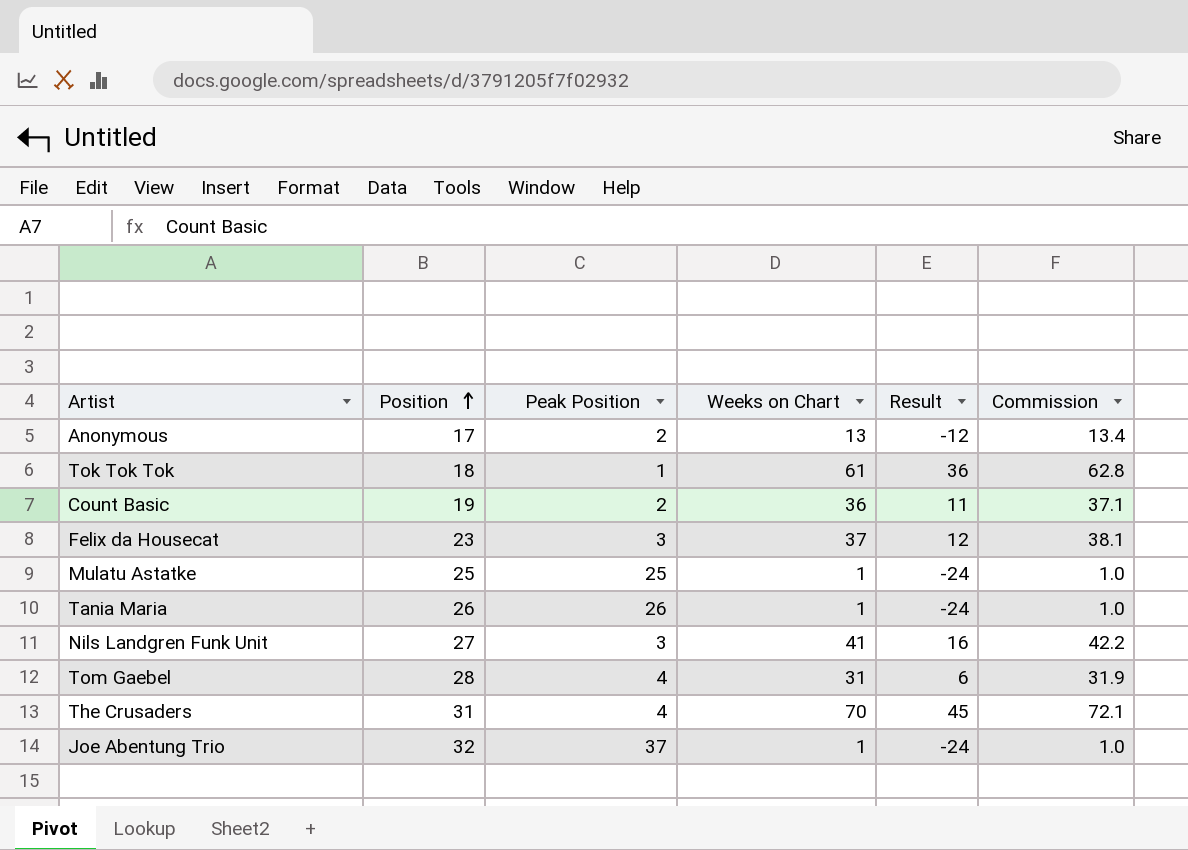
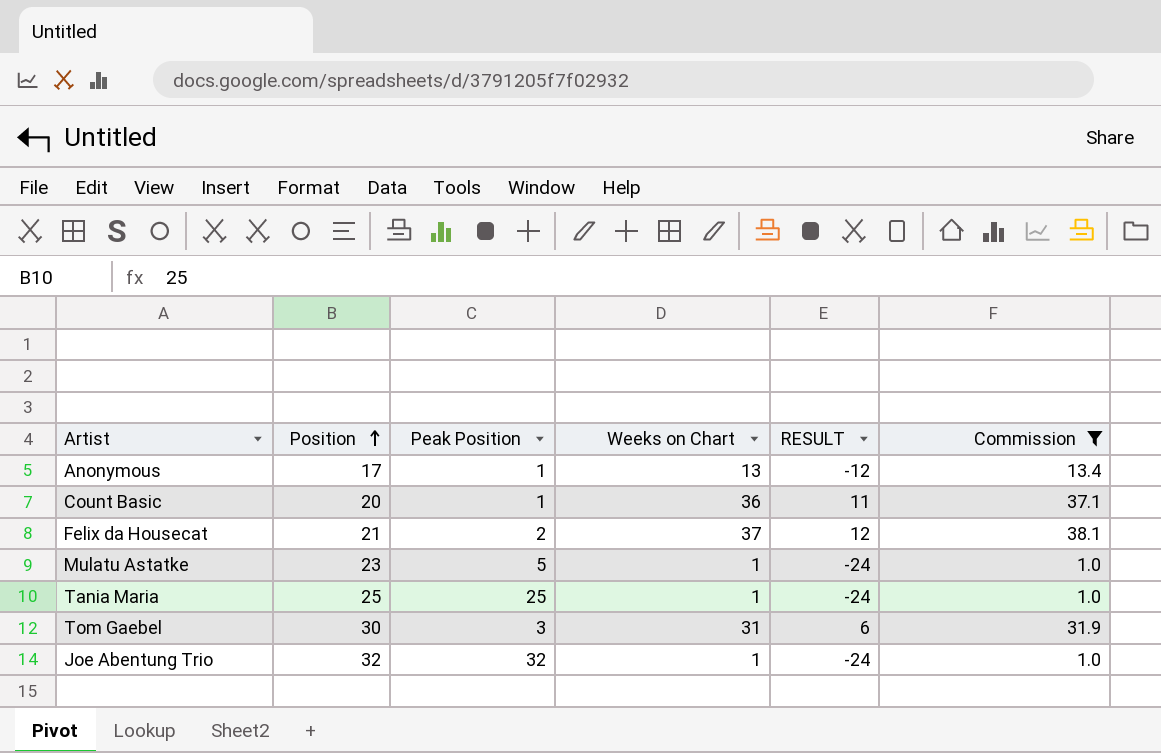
filter: none -> Commission <= 38.1
column name: Result -> RESULT
Anonymous | Peak Position: 2 -> 1
Count Basic | Position: 19 -> 20
Count Basic | Peak Position: 2 -> 1
Felix da Housecat | Position: 23 -> 21
Felix da Housecat | Peak Position: 3 -> 2
Mulatu Astatke | Position: 25 -> 23
Mulatu Astatke | Peak Position: 25 -> 5
Tania Maria | Position: 26 -> 25
Tania Maria | Peak Position: 26 -> 25
Tom Gaebel | Position: 28 -> 30
Tom Gaebel | Peak Position: 4 -> 3
Joe Abentung Trio | Peak Position: 37 -> 32

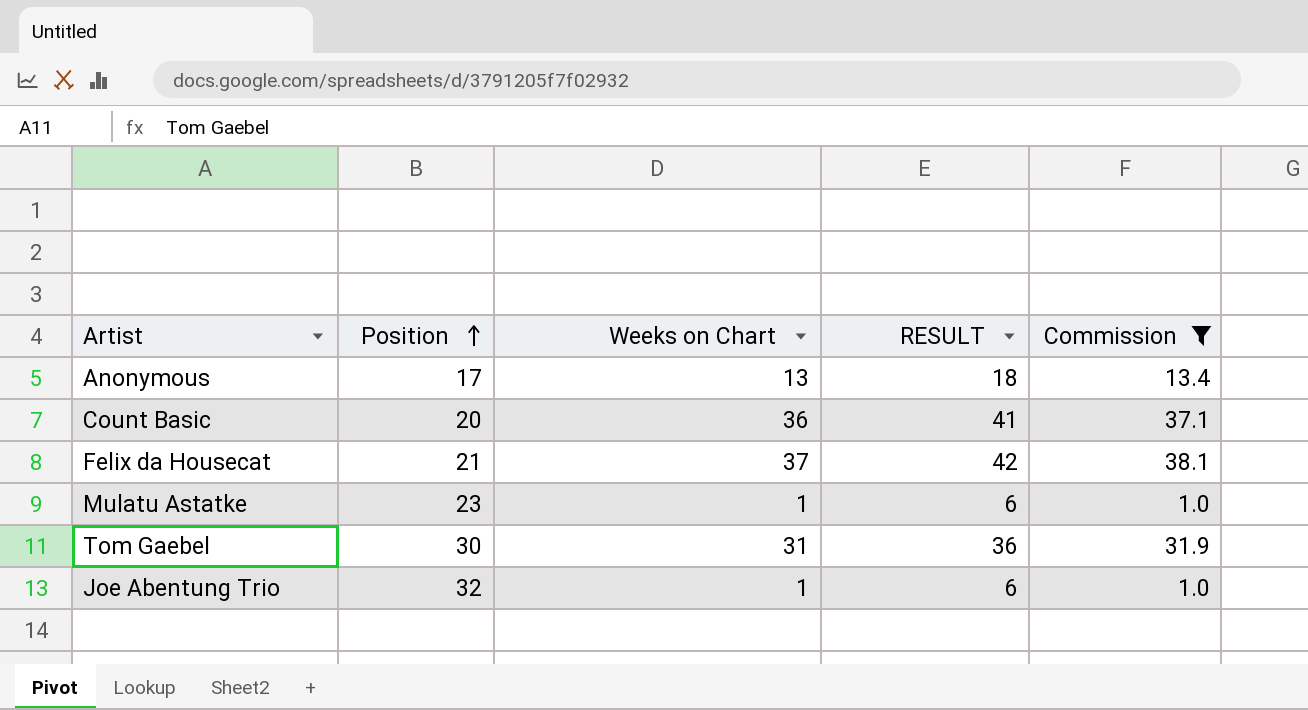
column Peak Position | position: 3 -> none
column RESULT | formula: [Weeks on Chart] - 25 -> [Weeks on Chart] + 5
row Tania Maria: 25 | 25 | 1 | -24 | 1.0 -> none

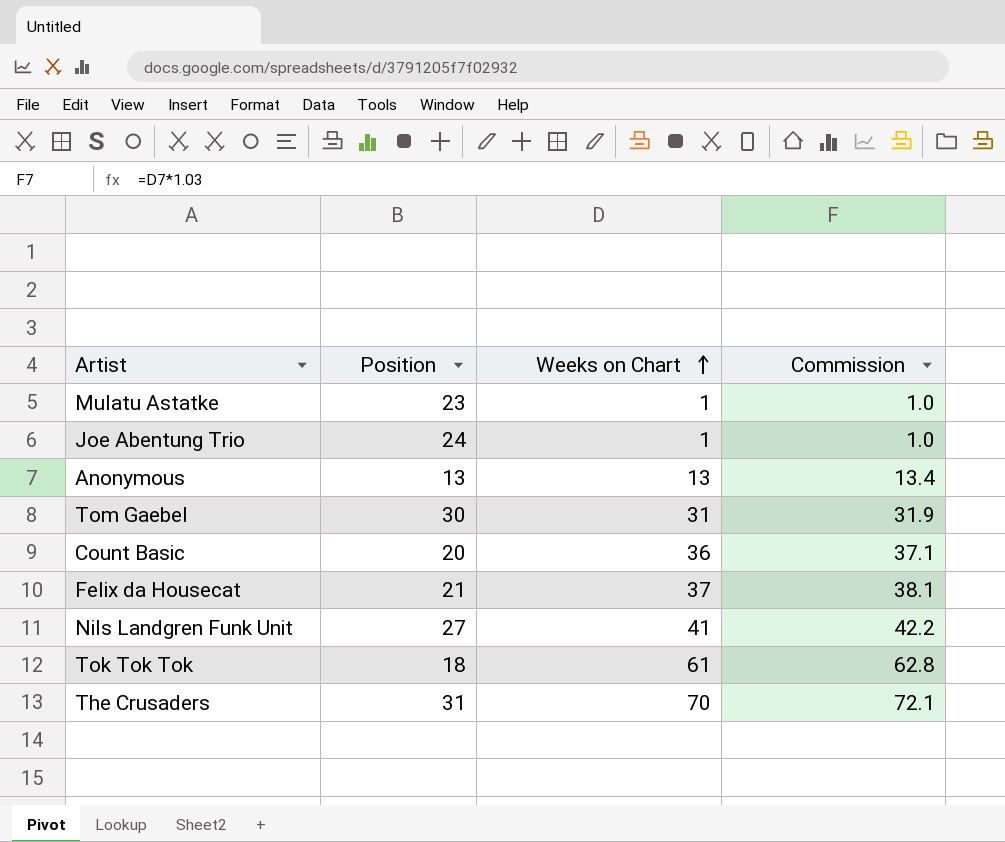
filter: Commission <= 38.1 -> none
row order: Position ascending -> Weeks on Chart ascending
column RESULT | formula: [Weeks on Chart] + 5 -> none
Joe Abentung Trio | Position: 32 -> 24
Anonymous | Position: 17 -> 13

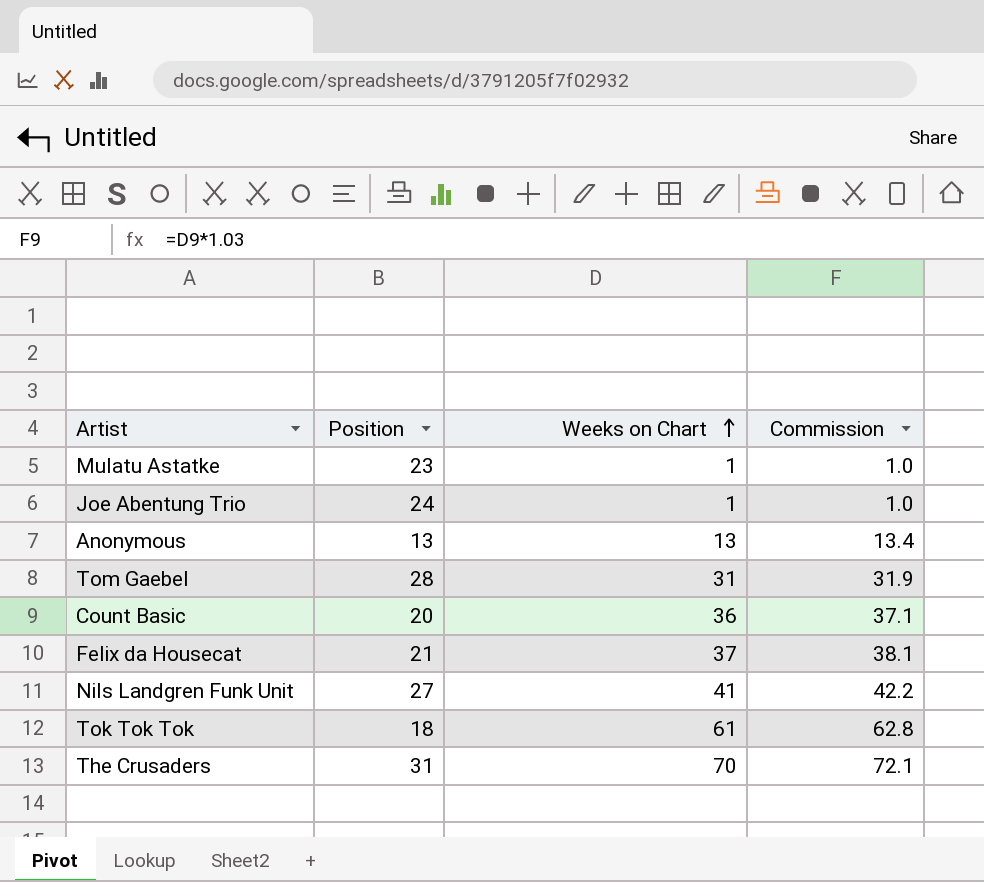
Tom Gaebel | Position: 30 -> 28

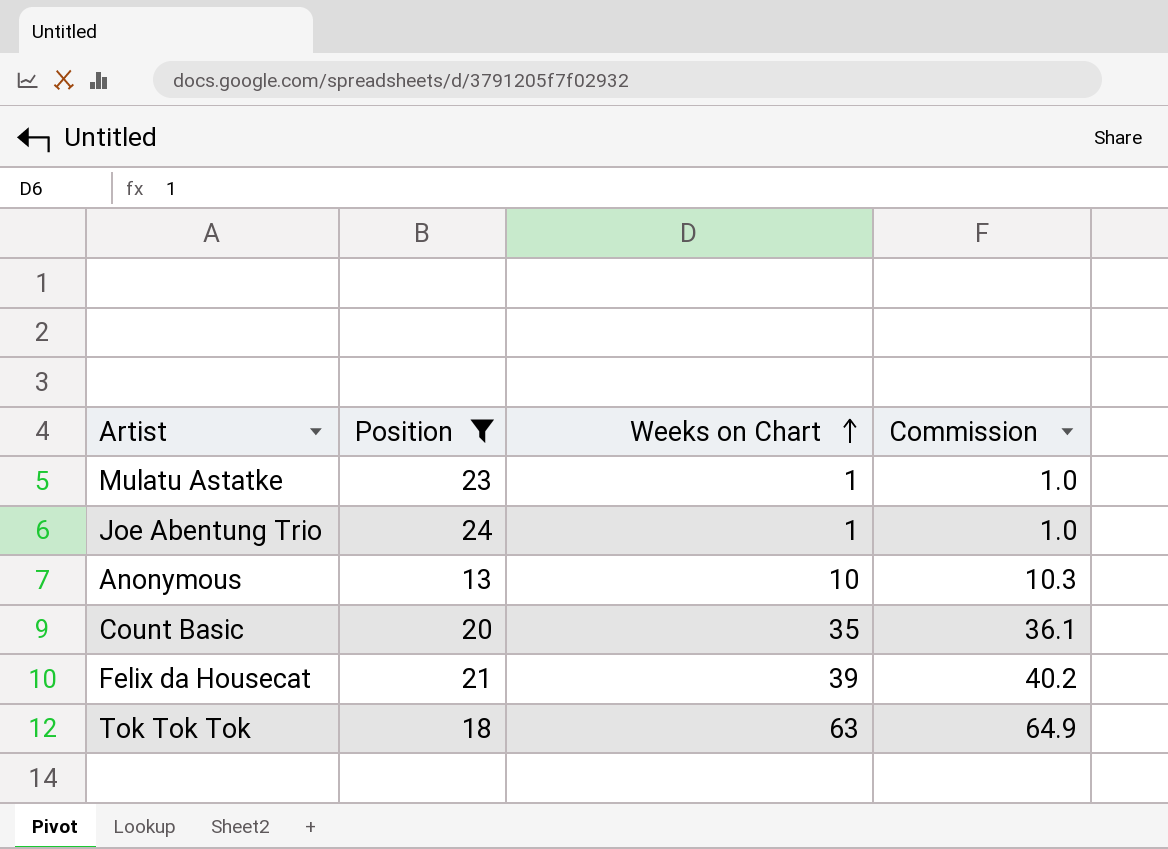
filter: none -> Position <= 24
Anonymous | Weeks on Chart: 13 -> 10
Anonymous | Commission: 13.4 -> 10.3
Count Basic | Weeks on Chart: 36 -> 35
Count Basic | Commission: 37.1 -> 36.1
Felix da Housecat | Weeks on Chart: 37 -> 39
Felix da Housecat | Commission: 38.1 -> 40.2
Tok Tok Tok | Weeks on Chart: 61 -> 63
Tok Tok Tok | Commission: 62.8 -> 64.9

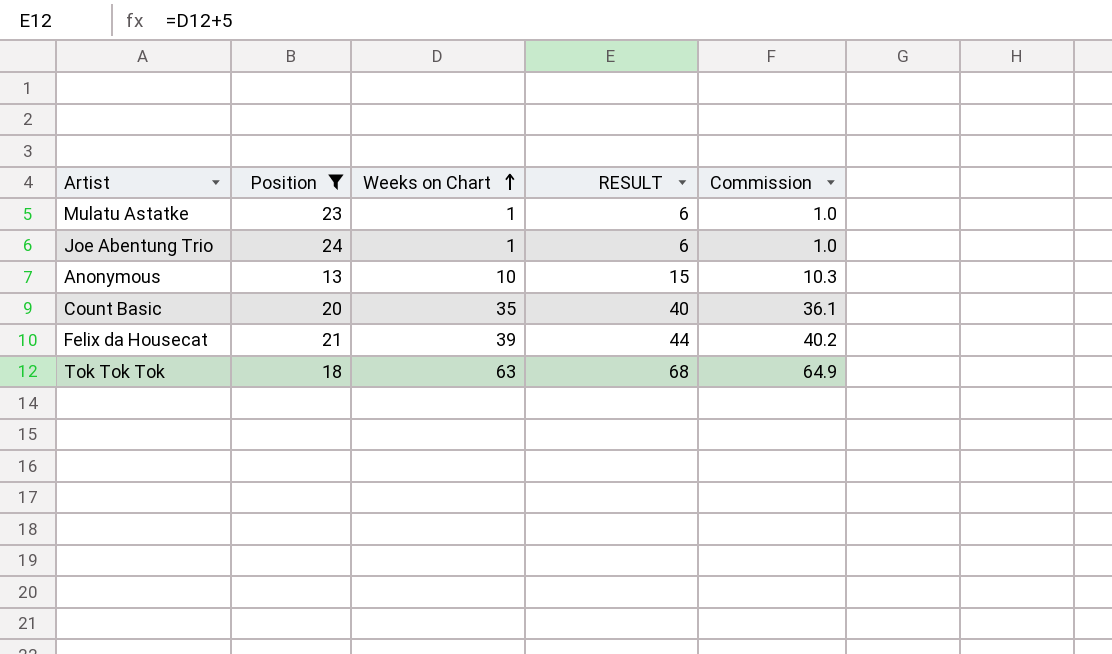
column RESULT | formula: none -> [Weeks on Chart] + 5

